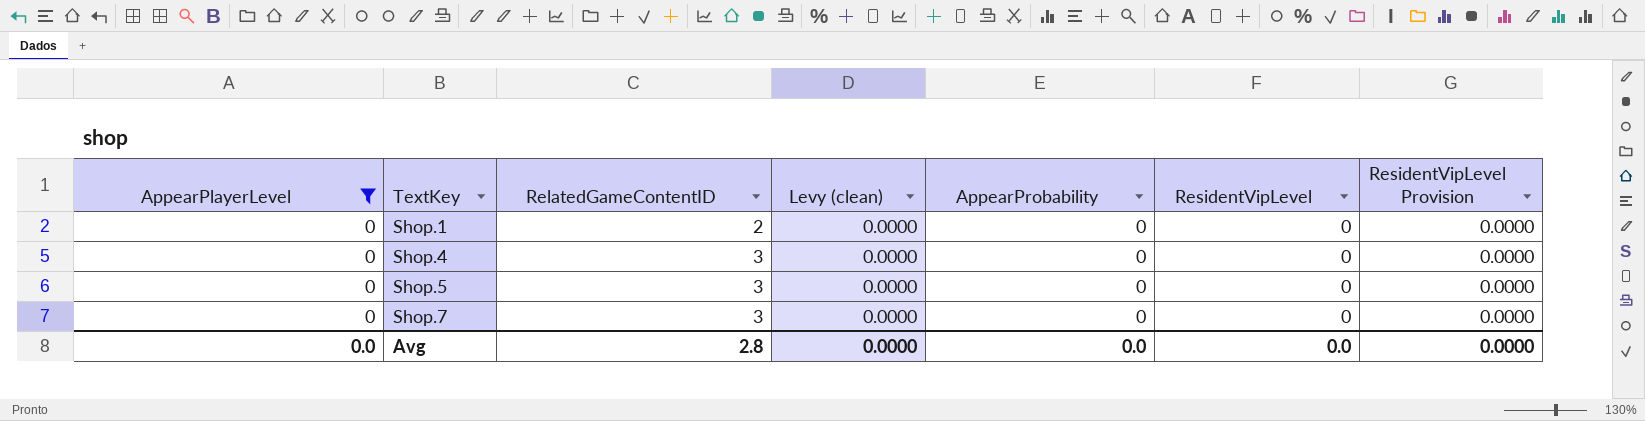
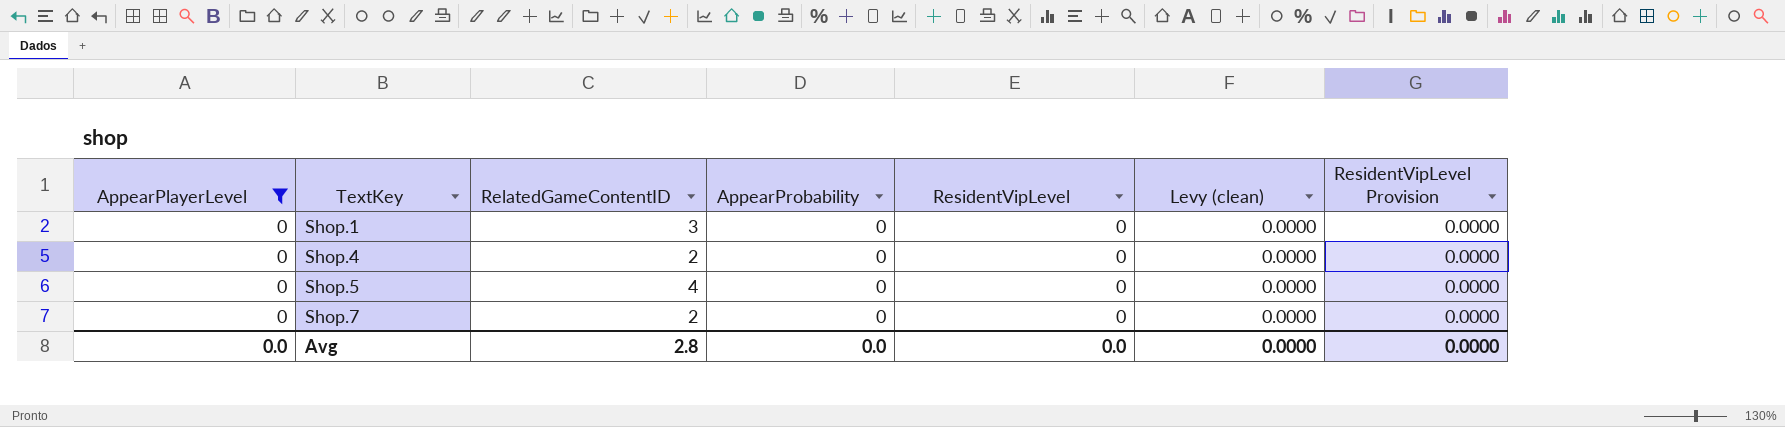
column Levy (clean) | position: 4 -> 6
Shop.1 | RelatedGameContentID: 2 -> 3
Shop.4 | RelatedGameContentID: 3 -> 2
Shop.5 | RelatedGameContentID: 3 -> 4
Shop.7 | RelatedGameContentID: 3 -> 2

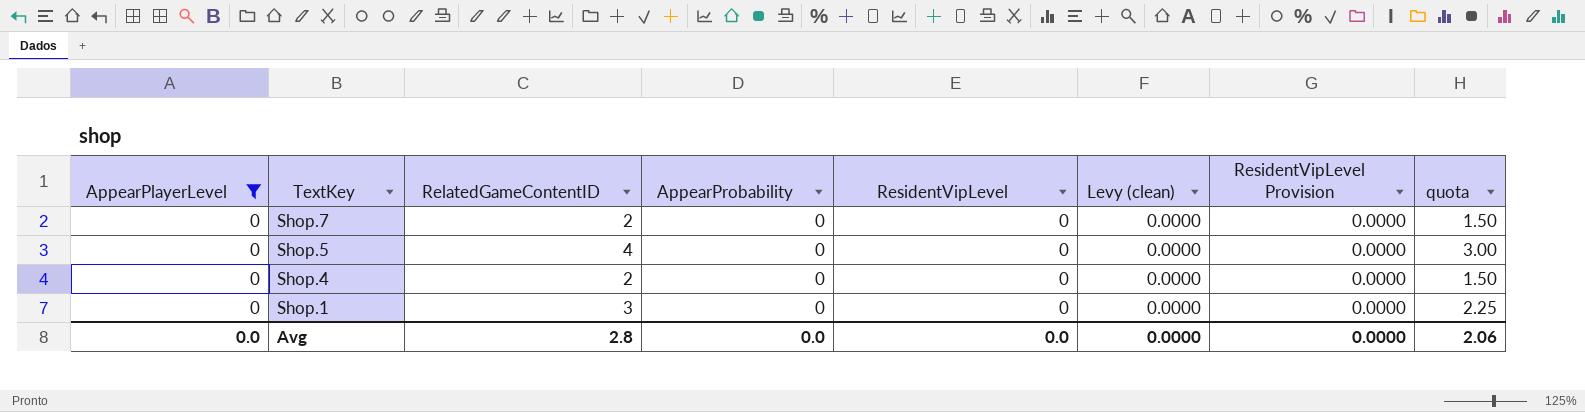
row order: TextKey ascending -> TextKey descending
column quota | formula: none -> [RelatedGameContentID] * 0.75

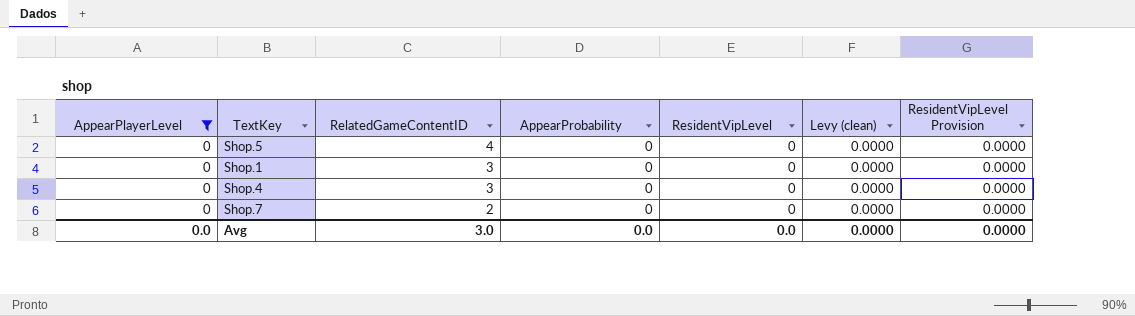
row order: TextKey descending -> RelatedGameContentID descending
column quota | formula: [RelatedGameContentID] * 0.75 -> none
Shop.4 | RelatedGameContentID: 2 -> 3
Avg | RelatedGameContentID: 2.8 -> 3.0

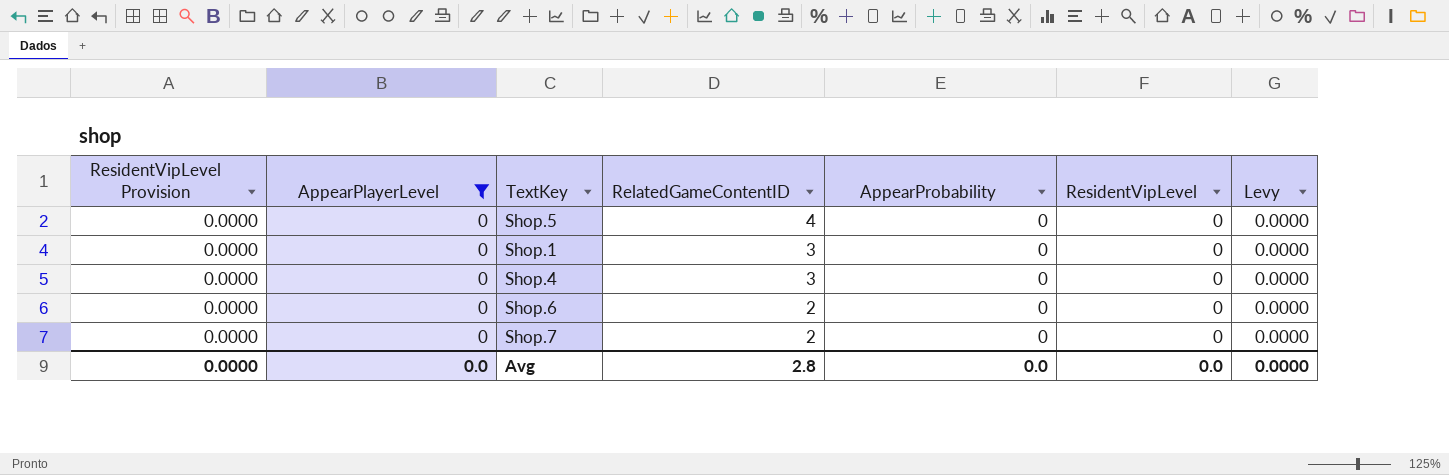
column ResidentVipLevel Provision | position: 7 -> 1
column name: Levy (clean) -> Levy
row Shop.6: none -> 0.0000 | 0 | 2 | 0 | 0 | 0.0000
Avg | RelatedGameContentID: 3.0 -> 2.8

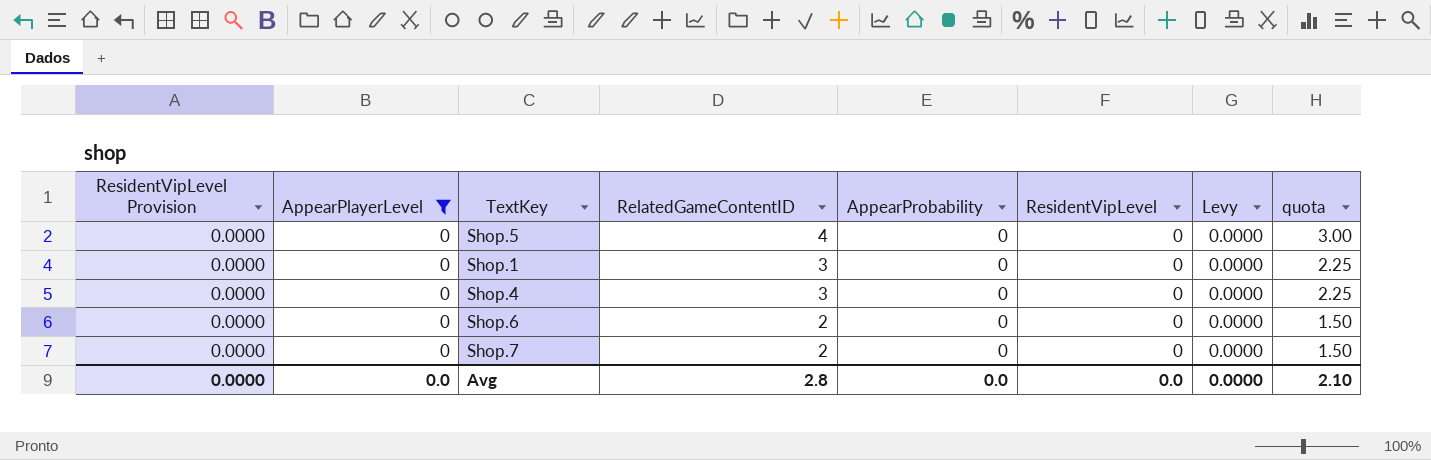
column quota | formula: none -> [RelatedGameContentID] * 0.75

